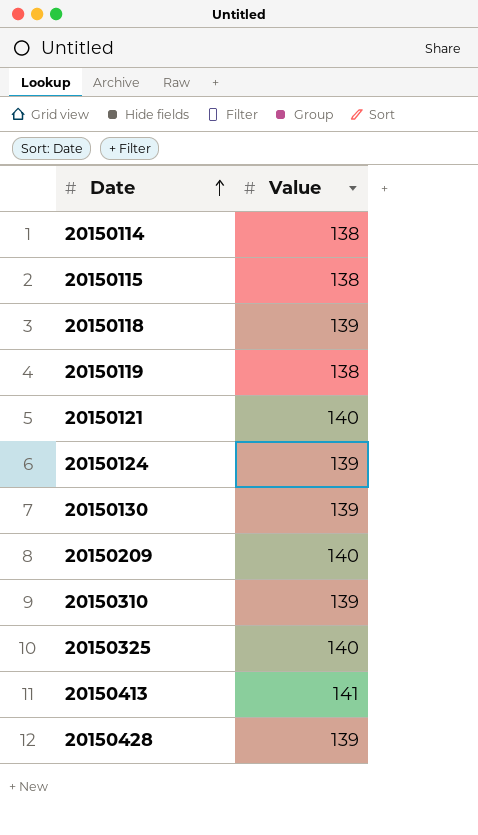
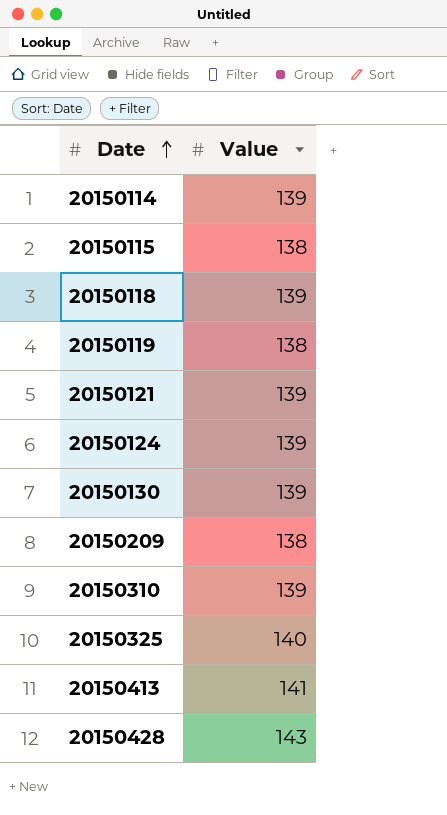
20150114 | Value: 138 -> 139
20150121 | Value: 140 -> 139
20150209 | Value: 140 -> 138
20150428 | Value: 139 -> 143

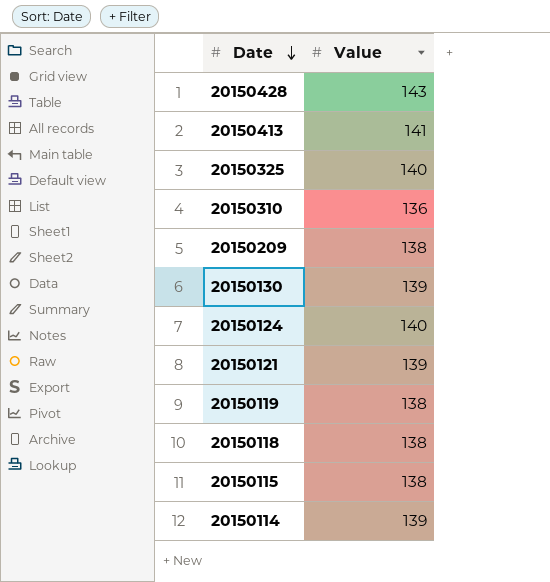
row order: Date ascending -> Date descending
20150310 | Value: 139 -> 136
20150124 | Value: 139 -> 140
20150118 | Value: 139 -> 138

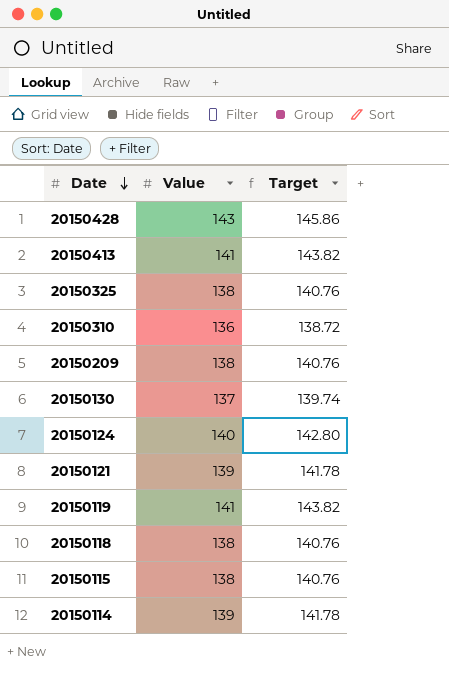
column Target | formula: none -> [Value] * 1.02
20150325 | Value: 140 -> 138
20150130 | Value: 139 -> 137
20150119 | Value: 138 -> 141

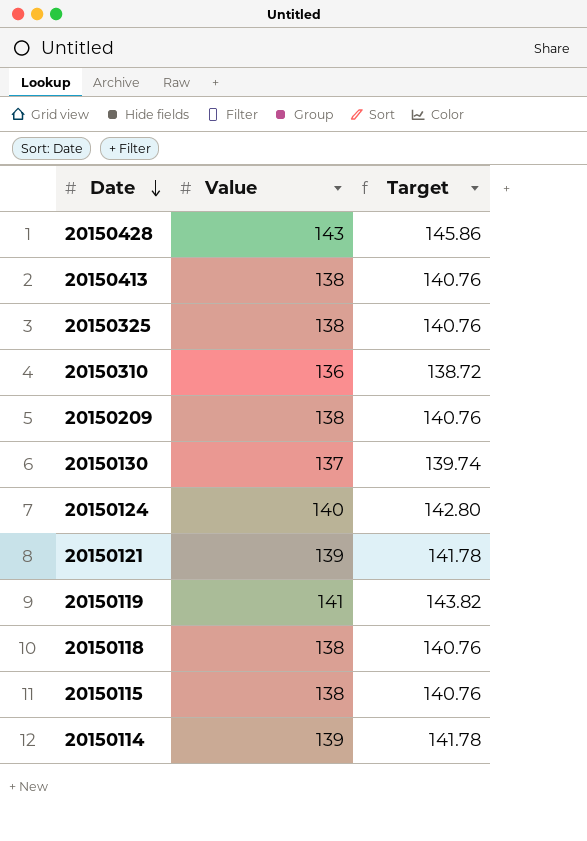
20150413 | Value: 141 -> 138
20150413 | Target: 143.82 -> 140.76

